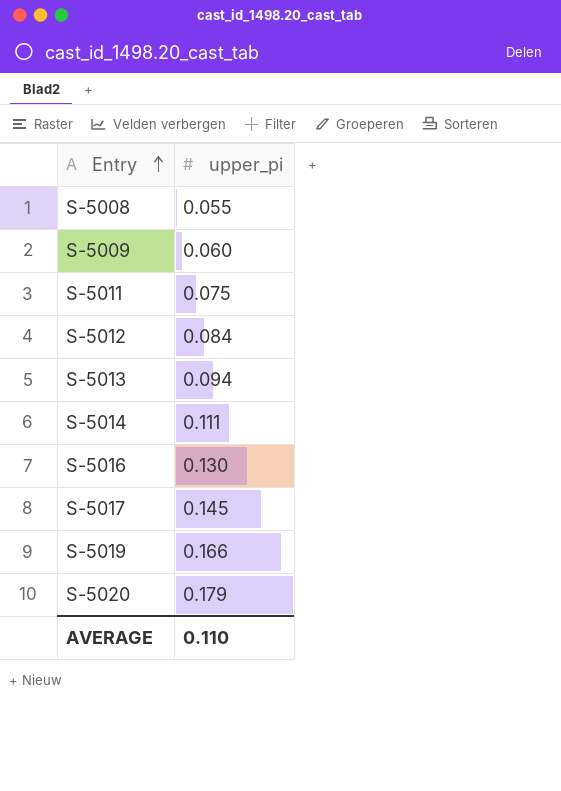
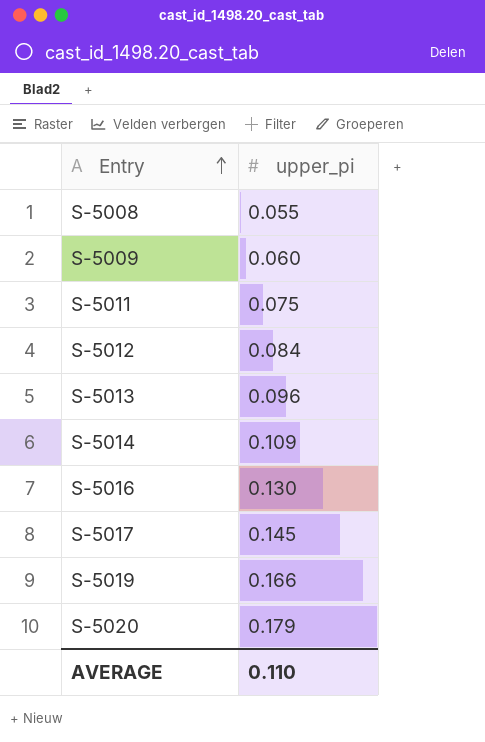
S-5013 | upper_pi: 0.094 -> 0.096
S-5014 | upper_pi: 0.111 -> 0.109

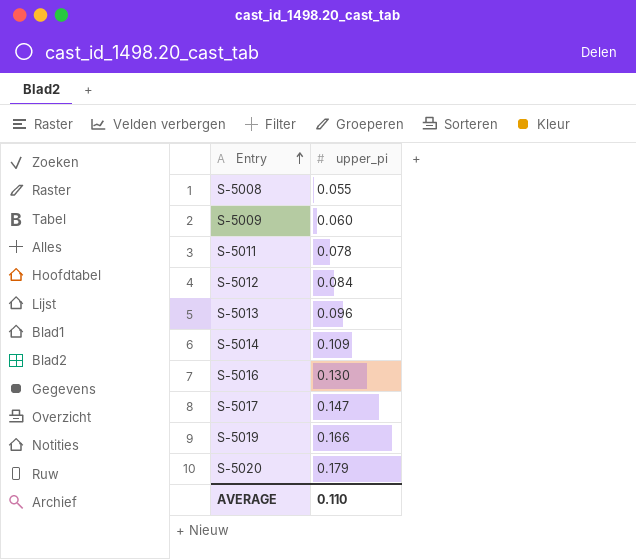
S-5011 | upper_pi: 0.075 -> 0.078
S-5017 | upper_pi: 0.145 -> 0.147

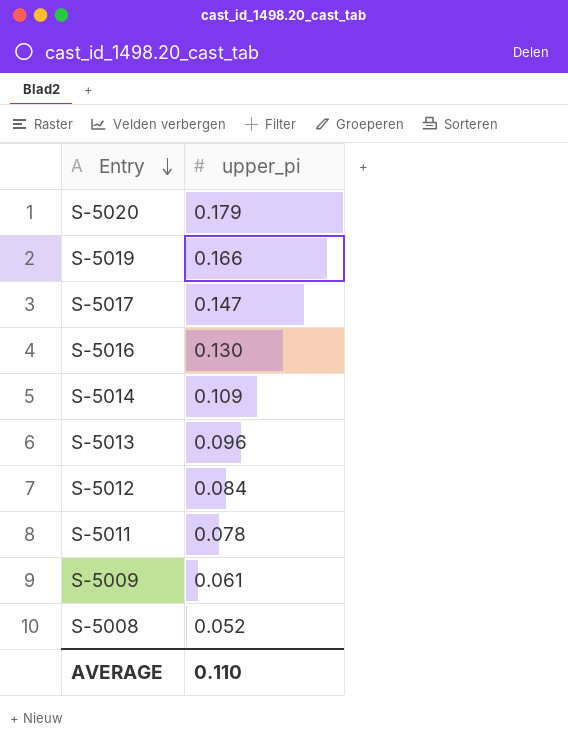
row order: Entry ascending -> Entry descending
S-5009 | upper_pi: 0.060 -> 0.061
S-5008 | upper_pi: 0.055 -> 0.052

